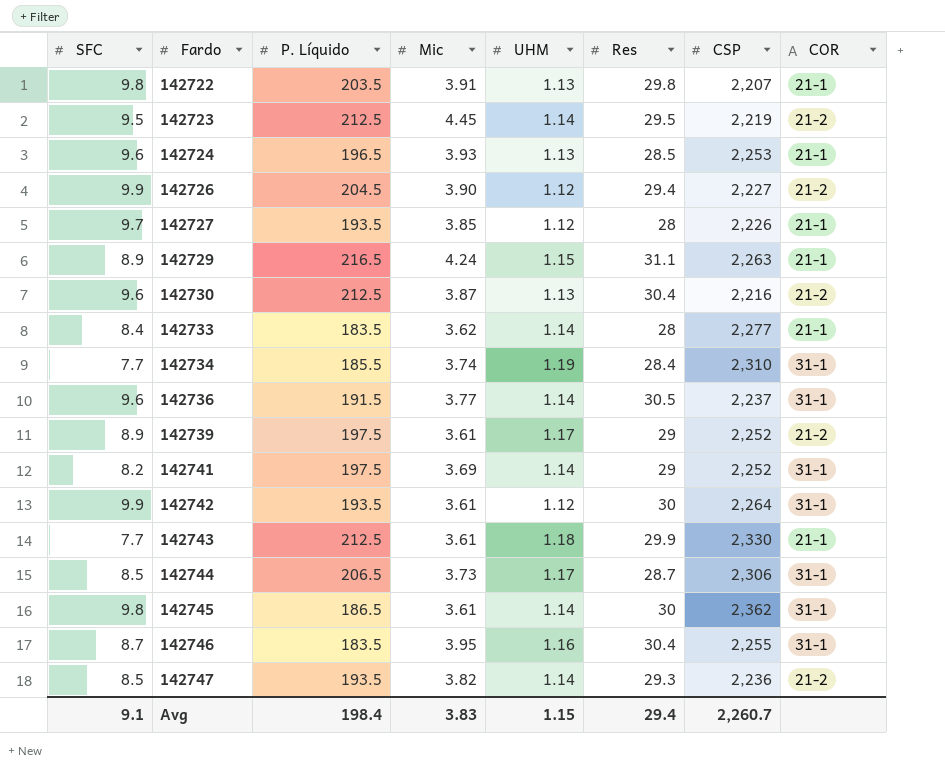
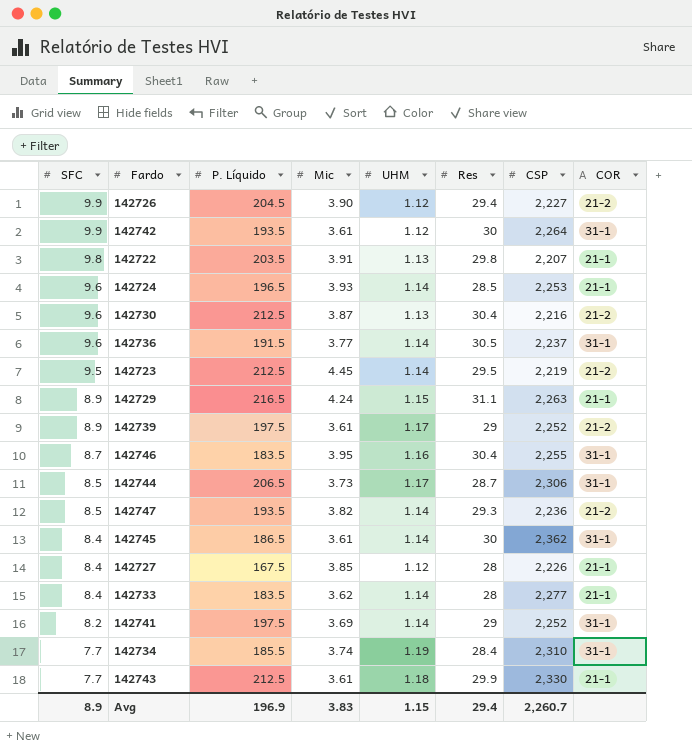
row order: Fardo ascending -> SFC descending
142724 | UHM: 1.13 -> 1.14
142745 | SFC: 9.8 -> 8.4
142727 | SFC: 9.7 -> 8.4
142727 | P. Líquido: 193.5 -> 167.5
Avg | SFC: 9.1 -> 8.9
Avg | P. Líquido: 198.4 -> 196.9

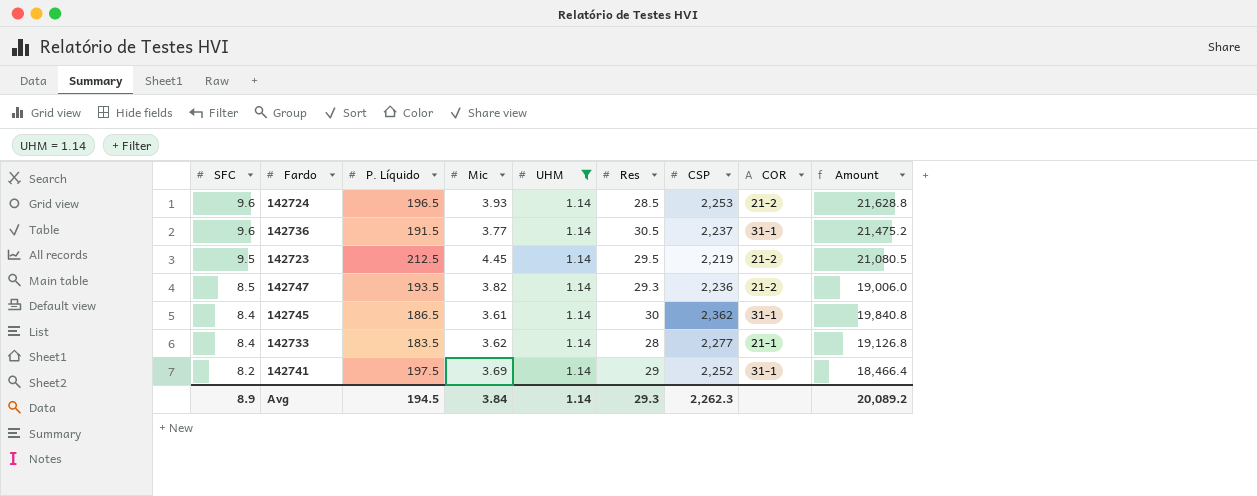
filter: none -> UHM = 1.14
column Amount | formula: none -> [SFC] * [CSP]
142724 | COR: 21-1 -> 21-2
Avg | P. Líquido: 196.9 -> 194.5
Avg | Mic: 3.83 -> 3.84
Avg | UHM: 1.15 -> 1.14
Avg | Res: 29.4 -> 29.3
Avg | CSP: 2,260.7 -> 2,262.3

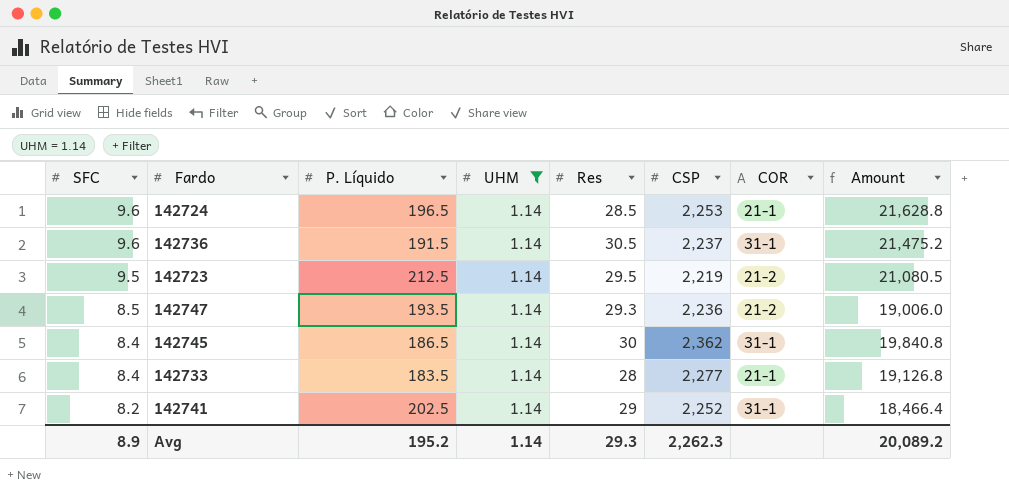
column Mic | position: 4 -> none
142724 | COR: 21-2 -> 21-1
142741 | P. Líquido: 197.5 -> 202.5
Avg | P. Líquido: 194.5 -> 195.2

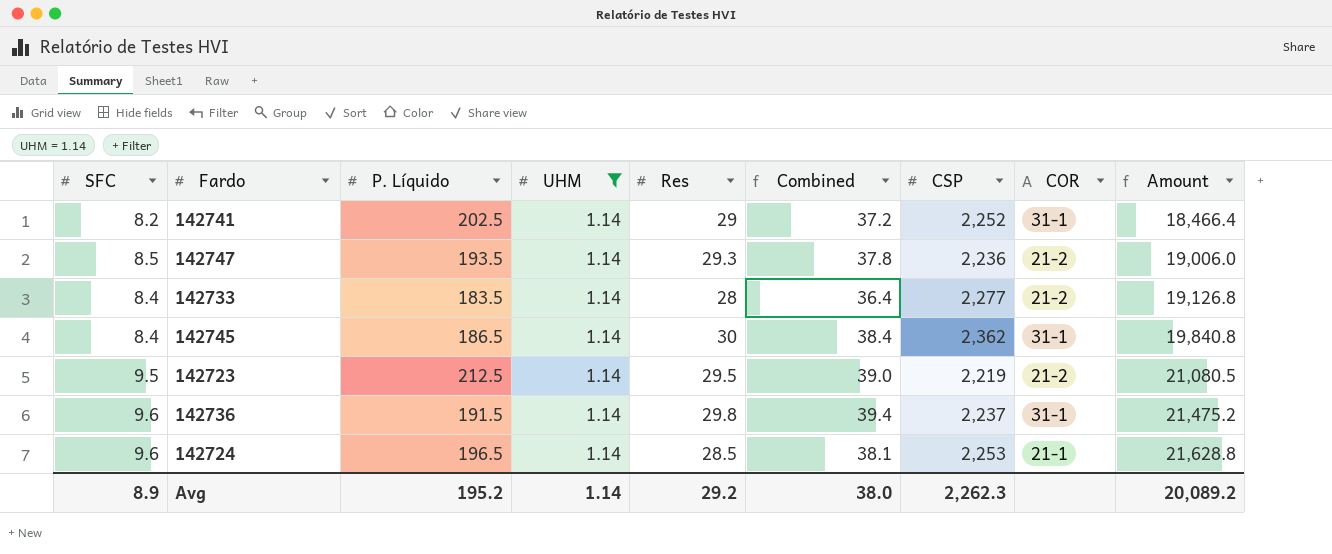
row order: SFC descending -> Amount ascending
column Combined | formula: none -> [SFC] + [Res]
142733 | COR: 21-1 -> 21-2
142736 | Res: 30.5 -> 29.8
Avg | Res: 29.3 -> 29.2

